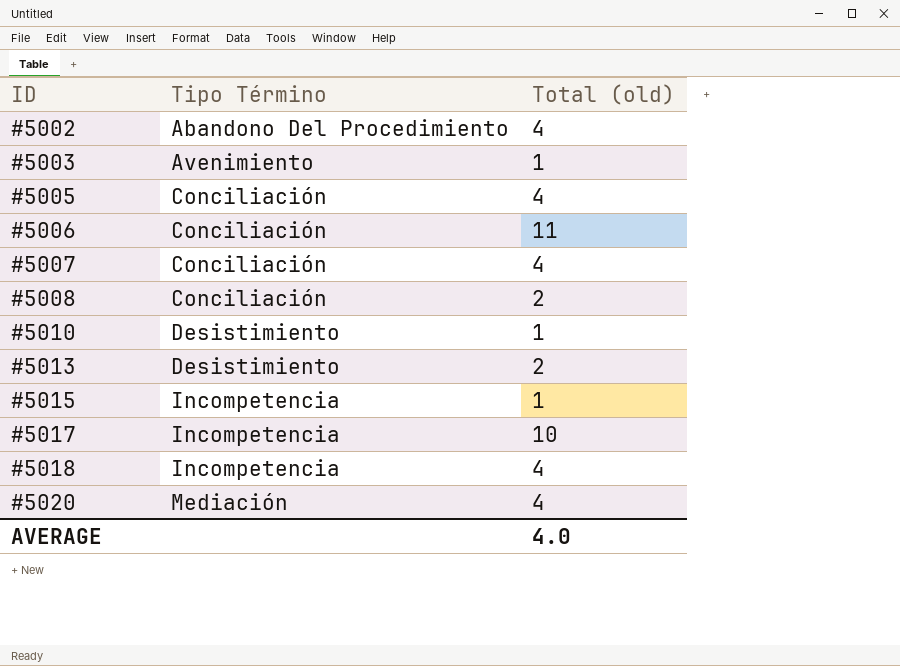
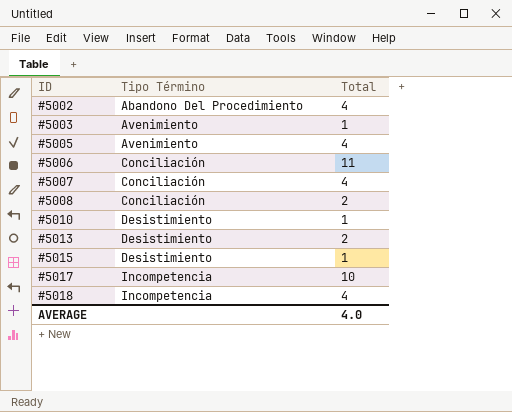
column name: Total (old) -> Total
row #5020: Mediación | 4 -> none
#5005 | Tipo Término: Conciliación -> Avenimiento
#5015 | Tipo Término: Incompetencia -> Desistimiento

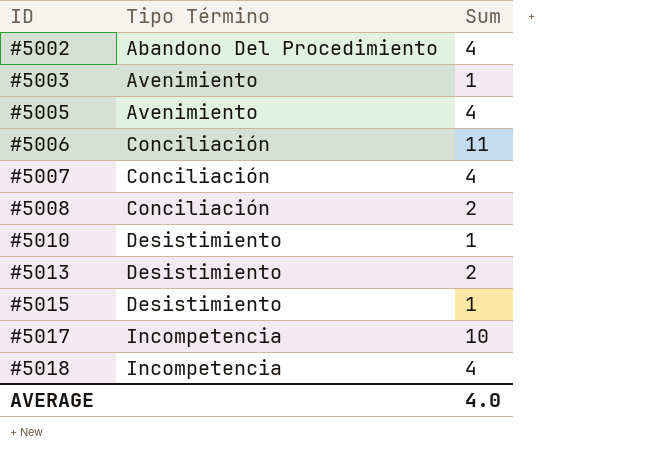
column name: Total -> Sum

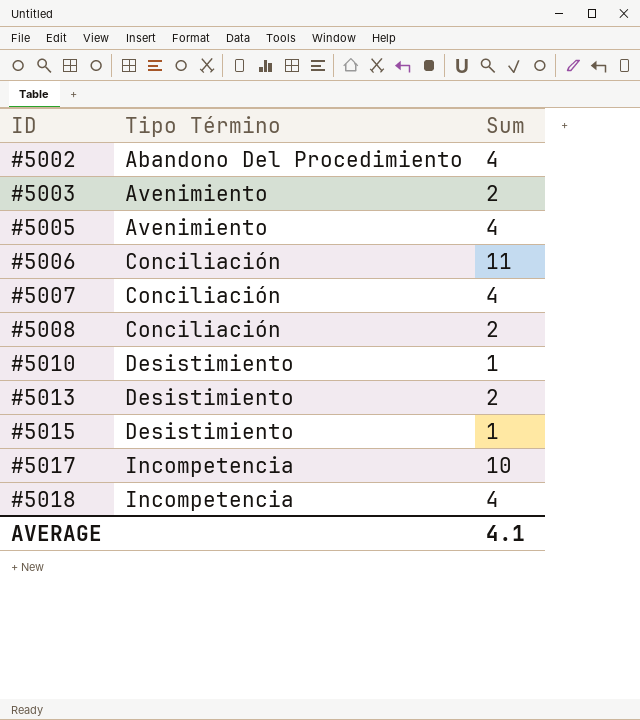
#5003 | Sum: 1 -> 2
AVERAGE | Sum: 4.0 -> 4.1

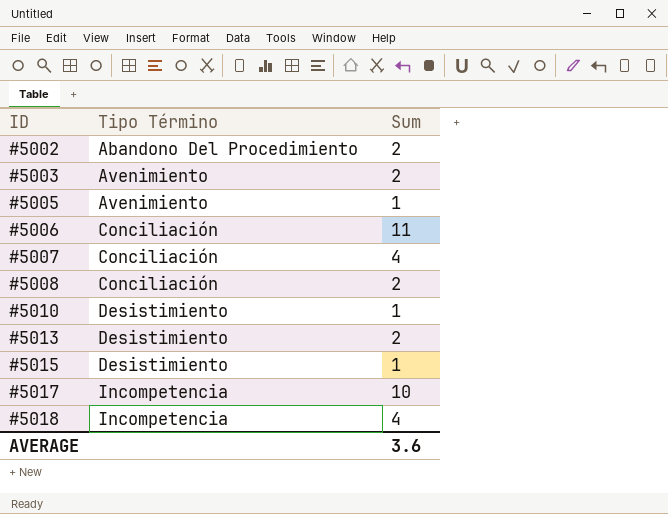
#5002 | Sum: 4 -> 2
#5005 | Sum: 4 -> 1
AVERAGE | Sum: 4.1 -> 3.6

